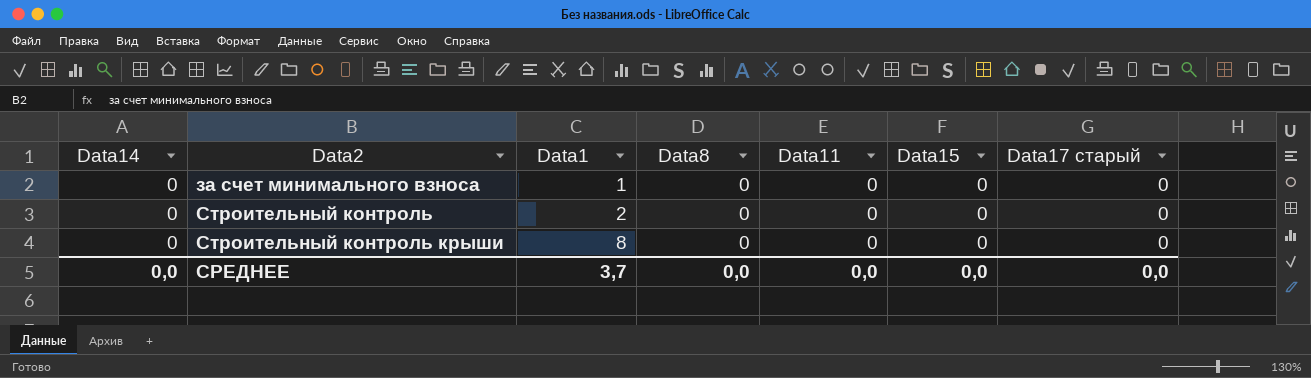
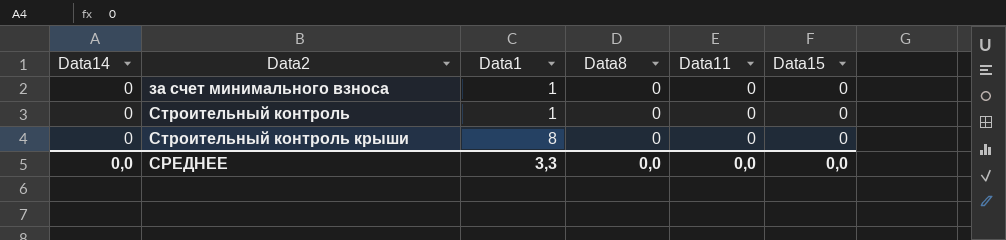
column Data17 старый | position: 7 -> none
Строительный контроль | Data1: 2 -> 1
СРЕДНЕЕ | Data1: 3,7 -> 3,3

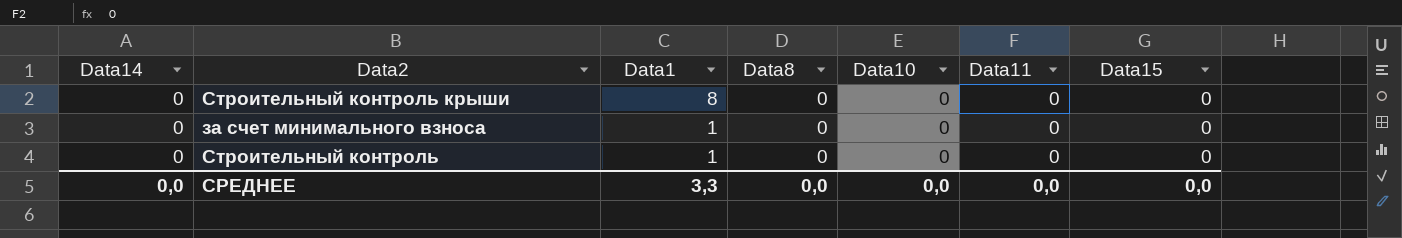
row order: Data2 ascending -> Data1 descending
column Data10 | position: none -> 5

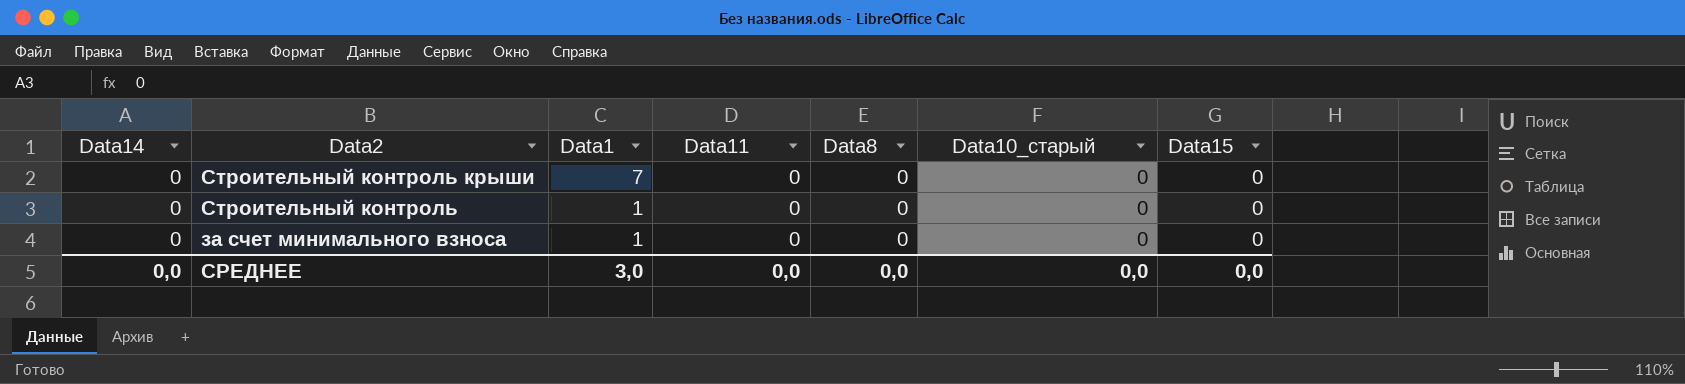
row order: Data1 descending -> Data2 descending
column Data11 | position: 6 -> 4
column name: Data10 -> Data10_старый
Строительный контроль крыши | Data1: 8 -> 7
СРЕДНЕЕ | Data1: 3,3 -> 3,0

